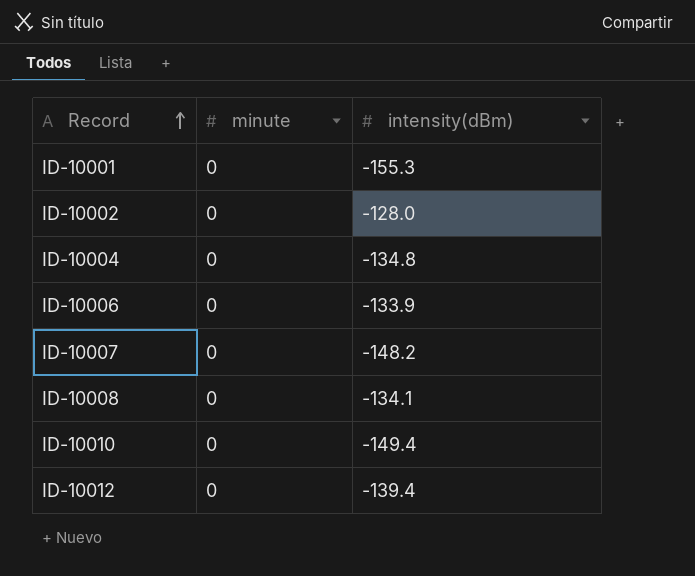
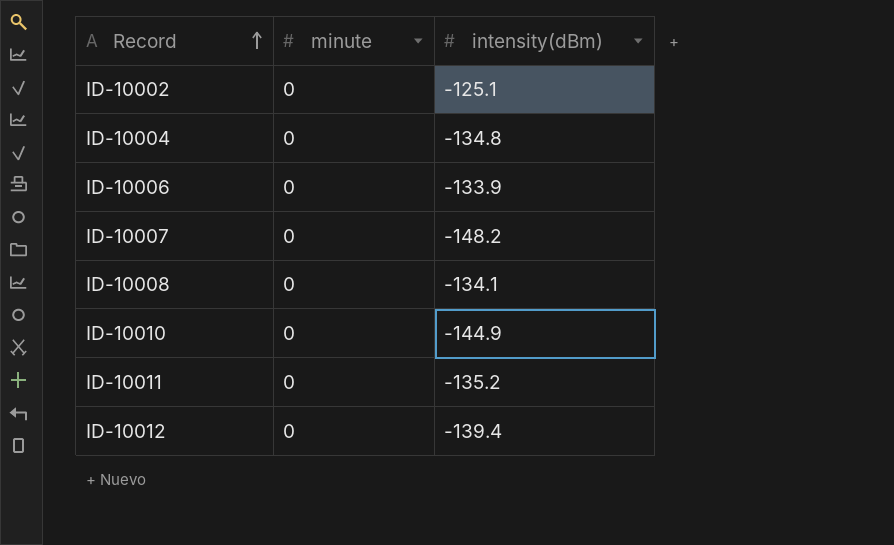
row ID-10001: 0 | -155.3 -> none
ID-10002 | intensity(dBm): -128.0 -> -125.1
ID-10010 | intensity(dBm): -149.4 -> -144.9
row ID-10011: none -> 0 | -135.2

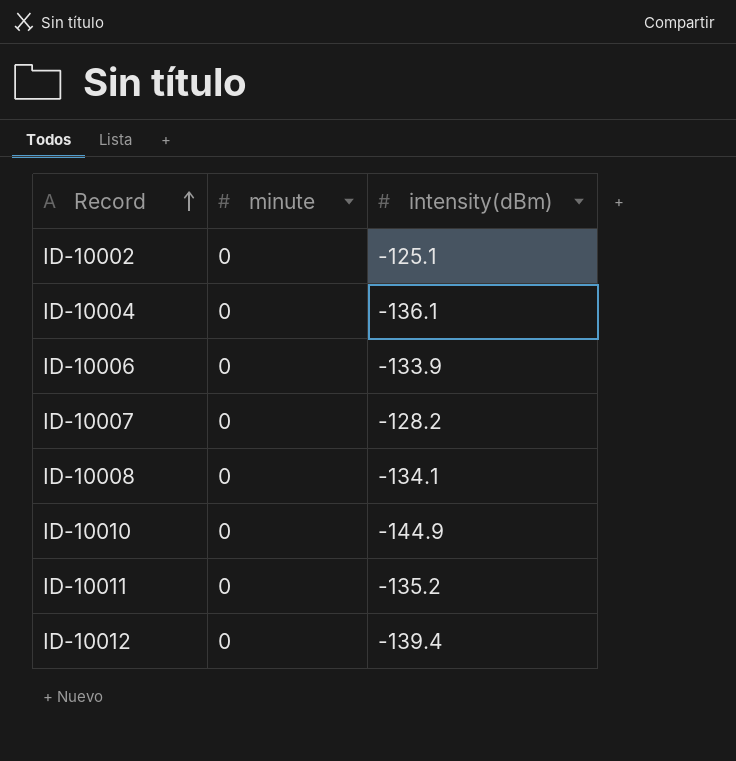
ID-10004 | intensity(dBm): -134.8 -> -136.1
ID-10007 | intensity(dBm): -148.2 -> -128.2

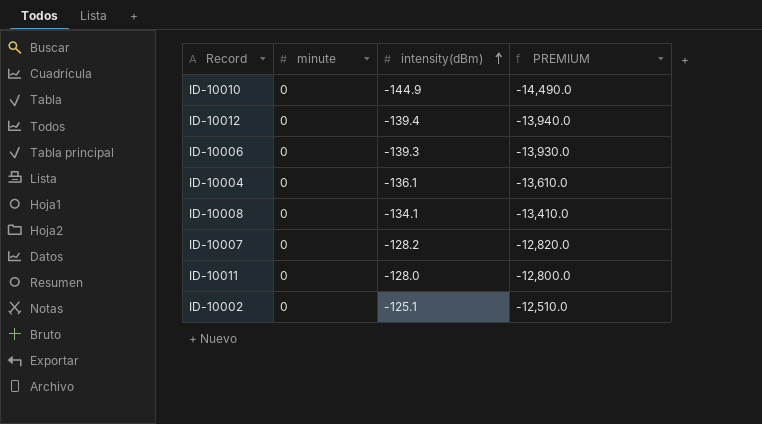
row order: Record ascending -> intensity(dBm) ascending
column PREMIUM | formula: none -> [intensity(dBm)] * 100
ID-10006 | intensity(dBm): -133.9 -> -139.3
ID-10011 | intensity(dBm): -135.2 -> -128.0

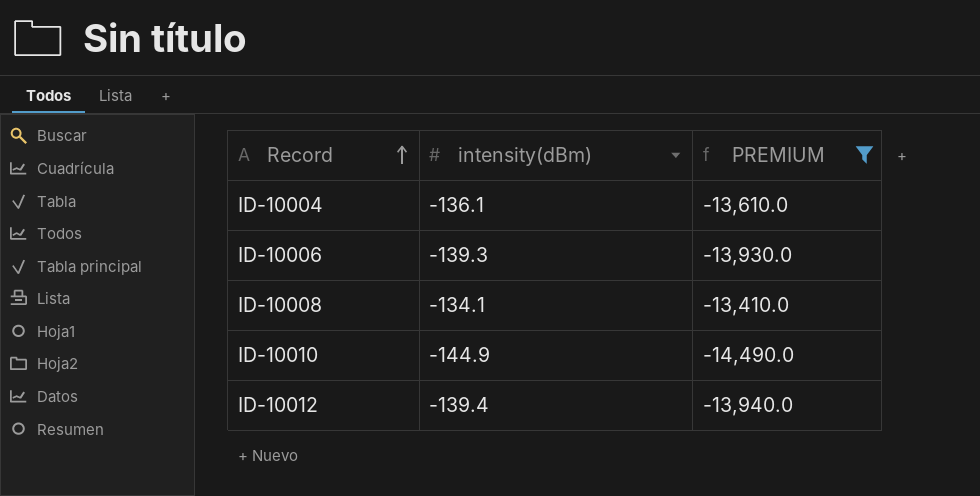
filter: none -> PREMIUM <= -13,410.0
row order: intensity(dBm) ascending -> Record ascending
column minute | position: 2 -> none

